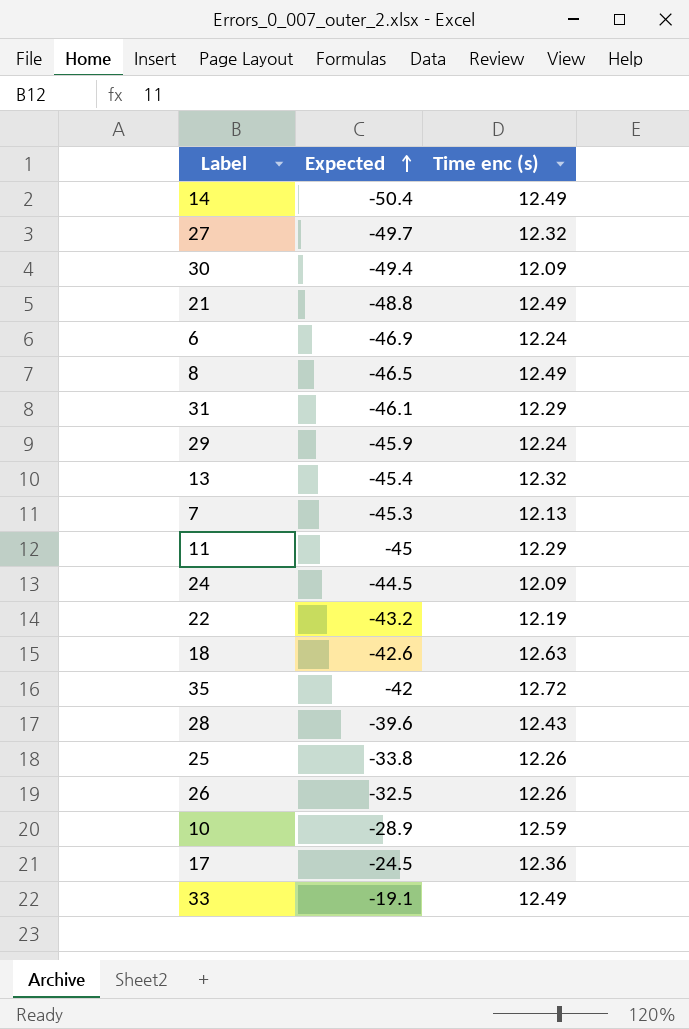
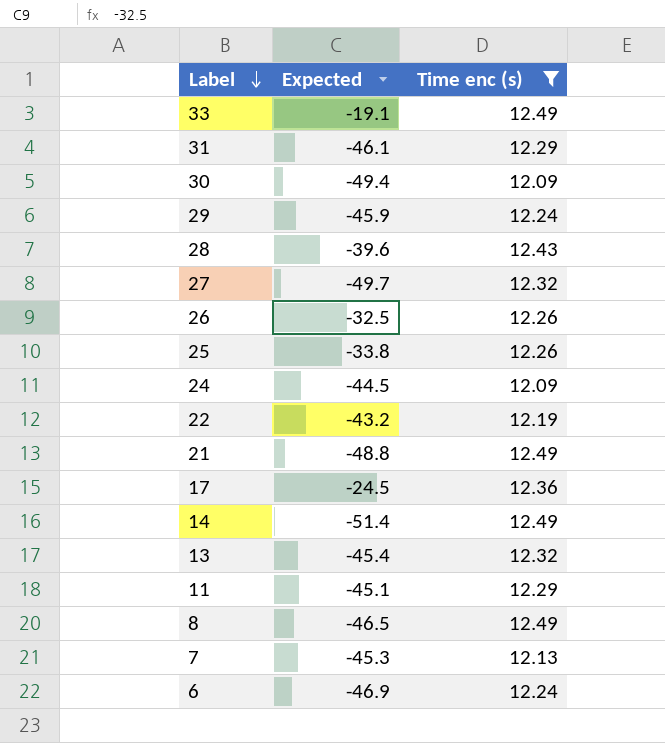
filter: none -> Time enc (s) <= 12.49
row order: Expected ascending -> Label descending
14 | Expected: -50.4 -> -51.4
11 | Expected: -45 -> -45.1

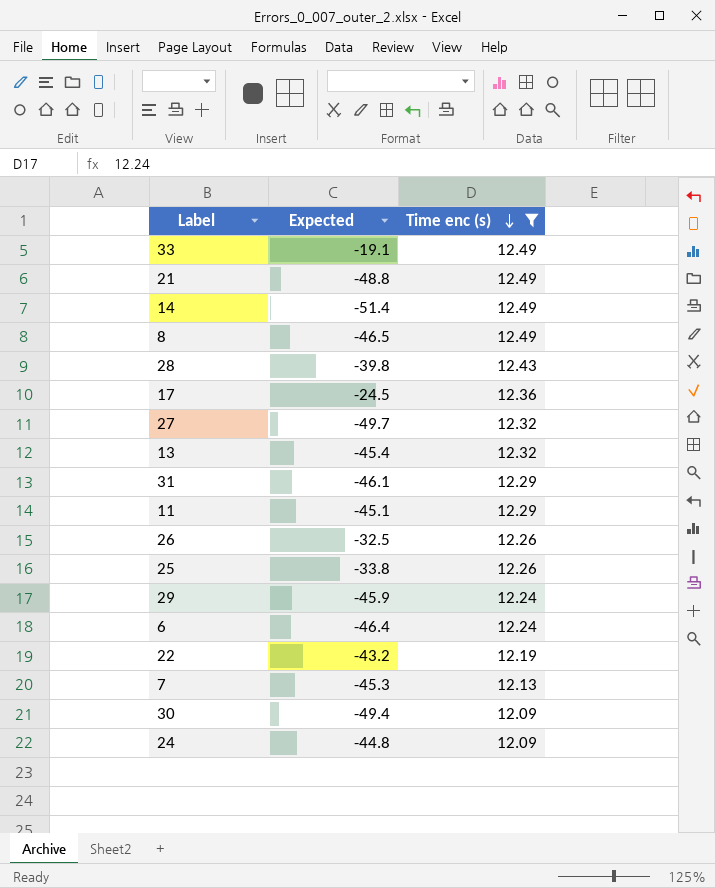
row order: Label descending -> Time enc (s) descending
28 | Expected: -39.6 -> -39.8
6 | Expected: -46.9 -> -46.4
24 | Expected: -44.5 -> -44.8

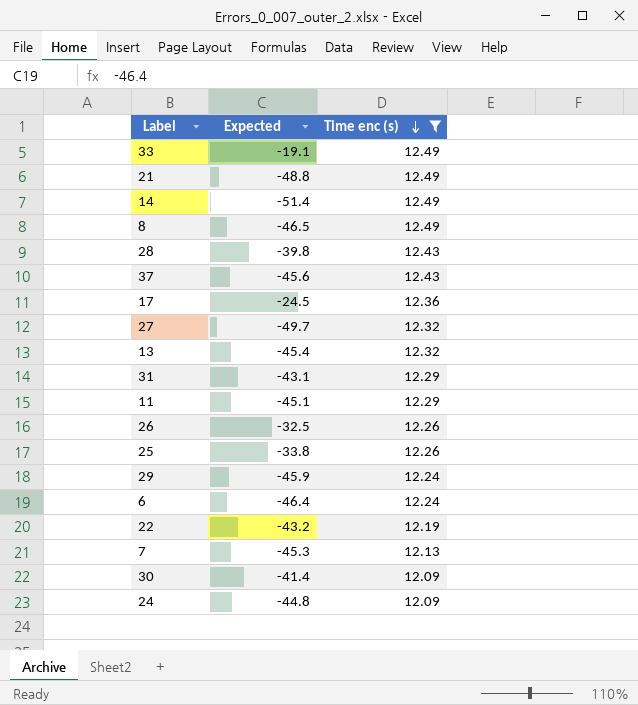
row 37: none -> -45.6 | 12.43
31 | Expected: -46.1 -> -43.1
30 | Expected: -49.4 -> -41.4

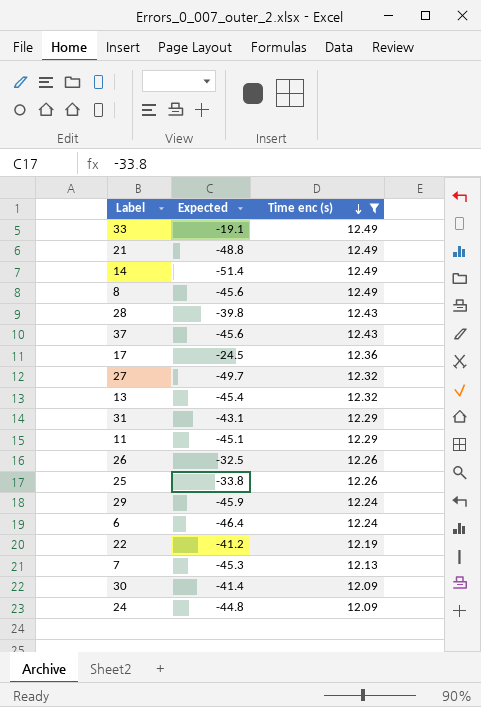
8 | Expected: -46.5 -> -45.6
22 | Expected: -43.2 -> -41.2

